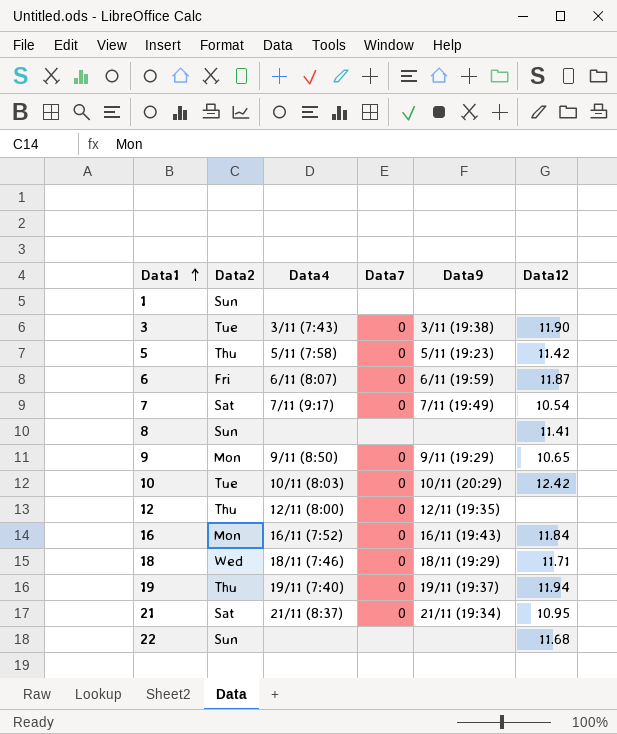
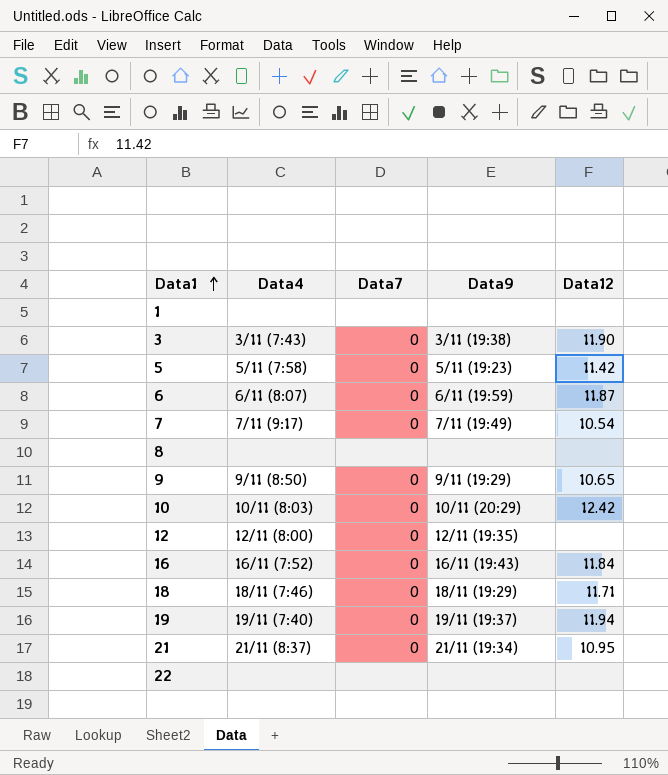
column Data2 | position: 2 -> none
8 | Data12: 11.41 -> none
22 | Data12: 11.68 -> none

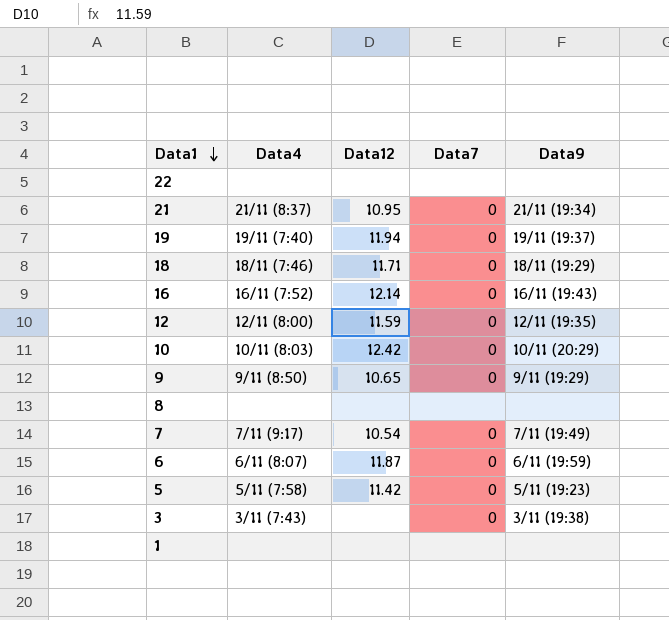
row order: Data1 ascending -> Data1 descending
column Data12 | position: 5 -> 3
16 | Data12: 11.84 -> 12.14
12 | Data12: none -> 11.59
3 | Data12: 11.90 -> none

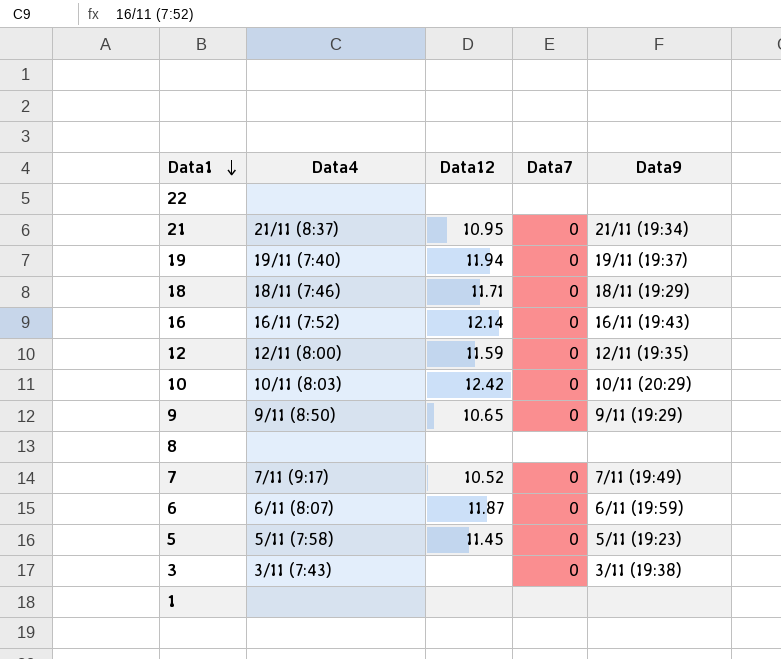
7 | Data12: 10.54 -> 10.52
5 | Data12: 11.42 -> 11.45

